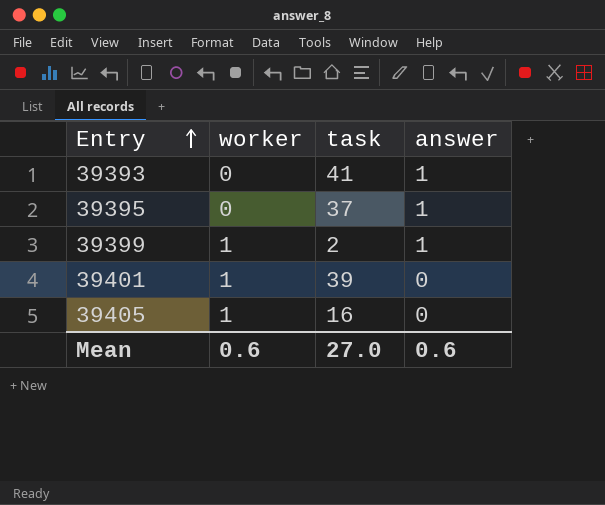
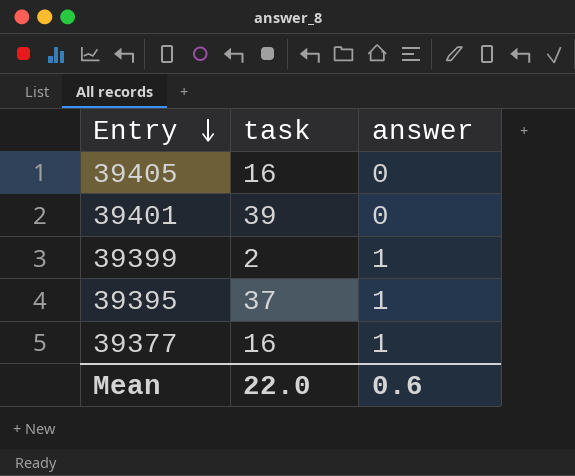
row order: Entry ascending -> Entry descending
column worker | position: 2 -> none
row 39393: 0 | 41 | 1 -> none
row 39377: none -> 16 | 1
Mean | task: 27.0 -> 22.0

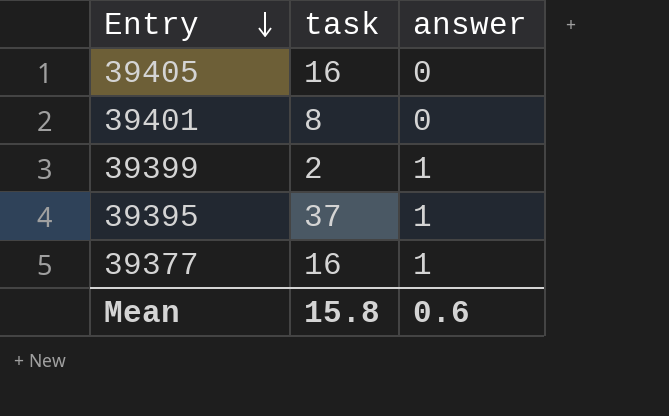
39401 | task: 39 -> 8
Mean | task: 22.0 -> 15.8

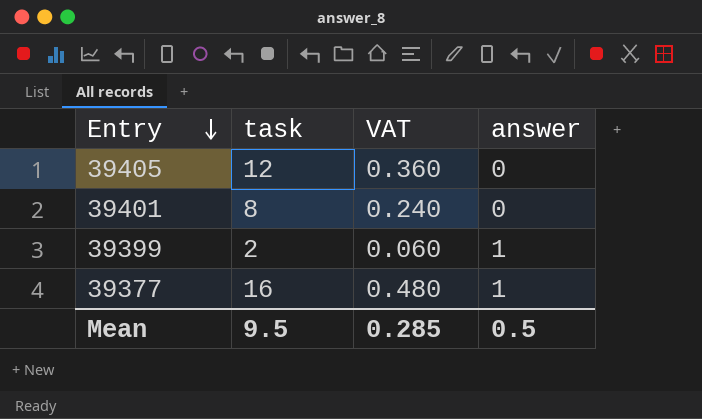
column VAT | formula: none -> [task] * 0.03
row 39395: 37 | 1 -> none
39405 | task: 16 -> 12
Mean | task: 15.8 -> 9.5
Mean | answer: 0.6 -> 0.5

